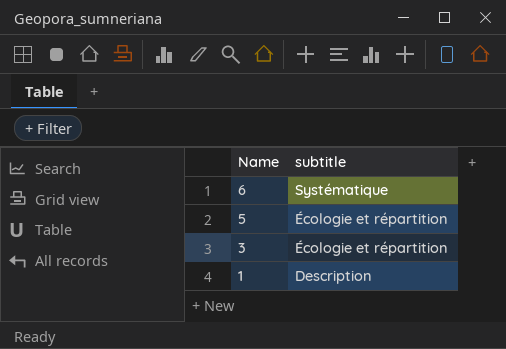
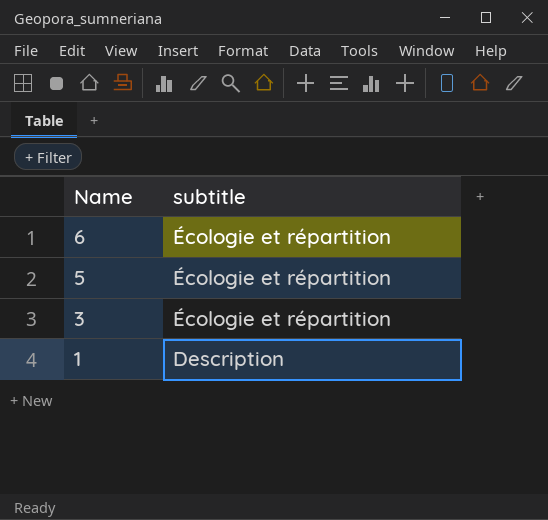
6 | subtitle: Systématique -> Écologie et répartition

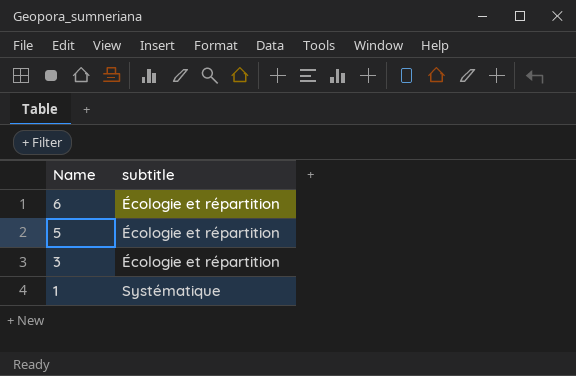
1 | subtitle: Description -> Systématique

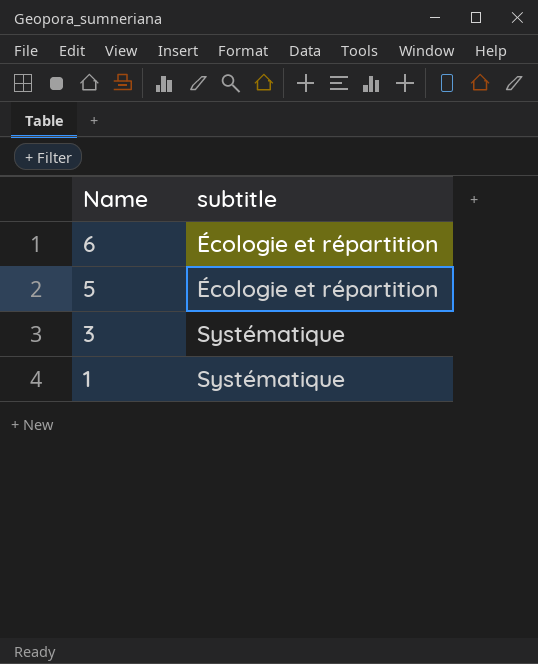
3 | subtitle: Écologie et répartition -> Systématique

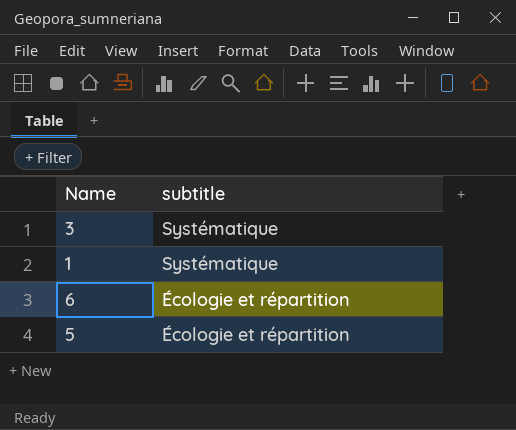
row order: Name descending -> subtitle descending

